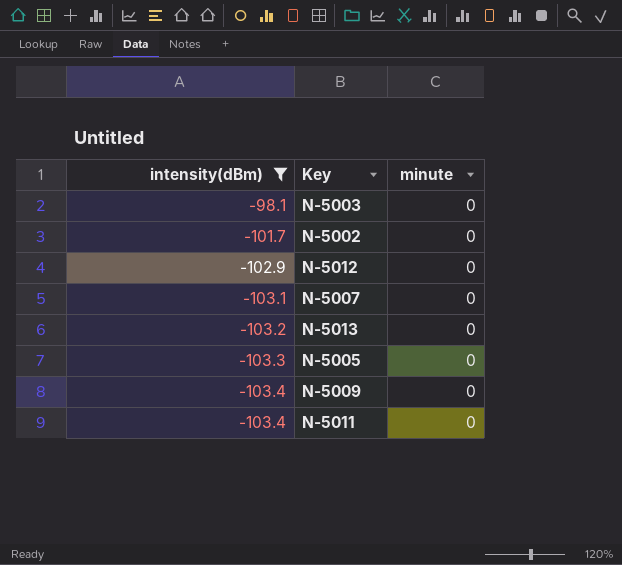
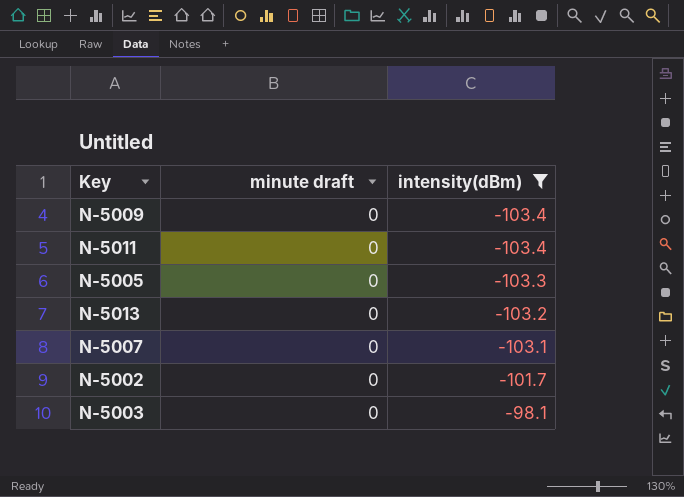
row order: intensity(dBm) descending -> intensity(dBm) ascending
column name: minute -> minute draft
column intensity(dBm) | position: 1 -> 3
row N-5012: -102.9 | 0 -> none

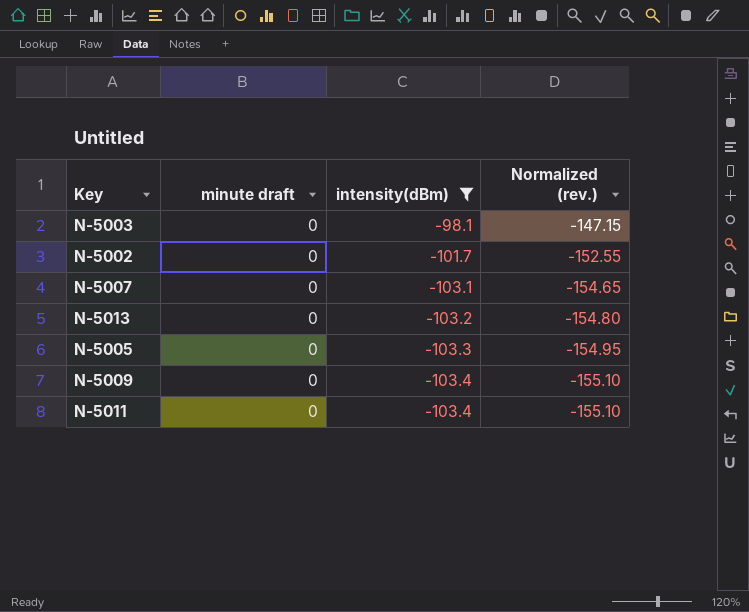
row order: intensity(dBm) ascending -> intensity(dBm) descending
column Normalized (rev.) | formula: none -> [intensity(dBm)] * 1.5

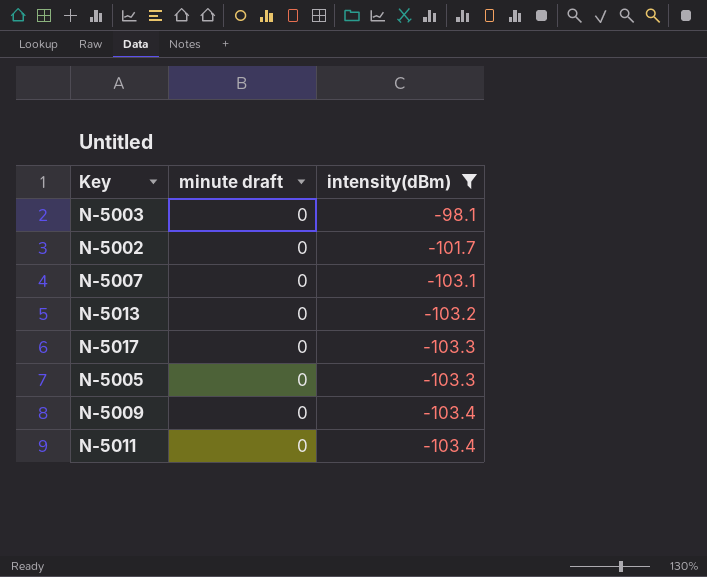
column Normalized (rev.) | formula: [intensity(dBm)] * 1.5 -> none
row N-5017: none -> 0 | -103.3

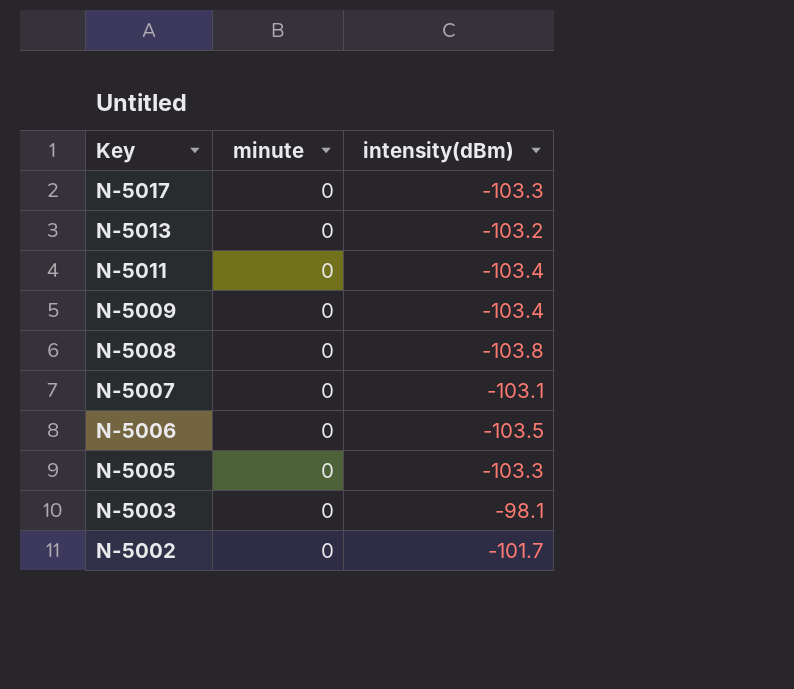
filter: intensity(dBm) >= -103.4 -> none
row order: intensity(dBm) descending -> Key descending
column name: minute draft -> minute

